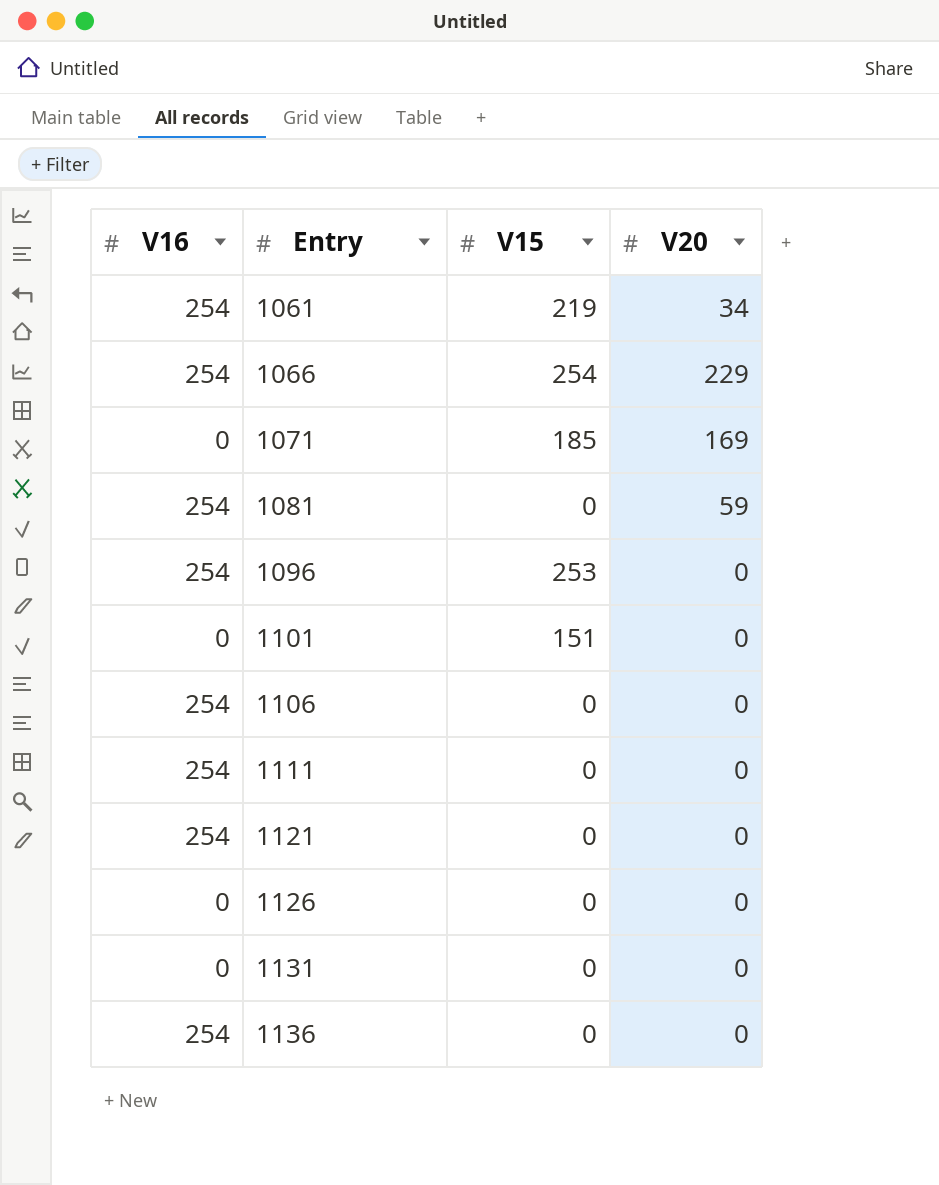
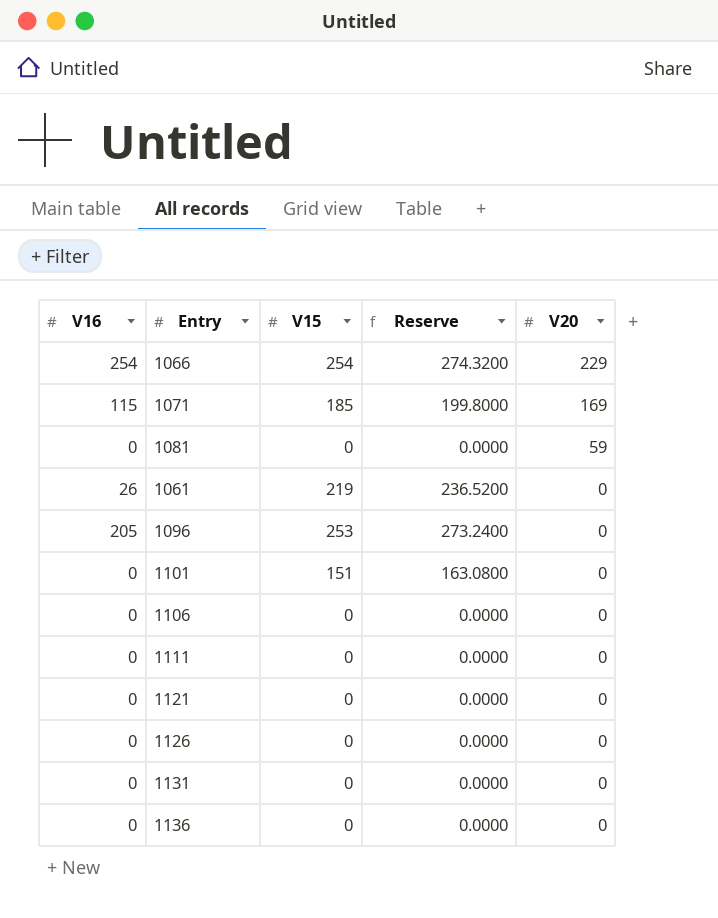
row order: Entry ascending -> V20 descending
column Reserve | formula: none -> [V15] * 1.08
1071 | V16: 0 -> 115
1081 | V16: 254 -> 0
1061 | V16: 254 -> 26
1061 | V20: 34 -> 0
1096 | V16: 254 -> 205
1106 | V16: 254 -> 0
1111 | V16: 254 -> 0
1121 | V16: 254 -> 0
1136 | V16: 254 -> 0

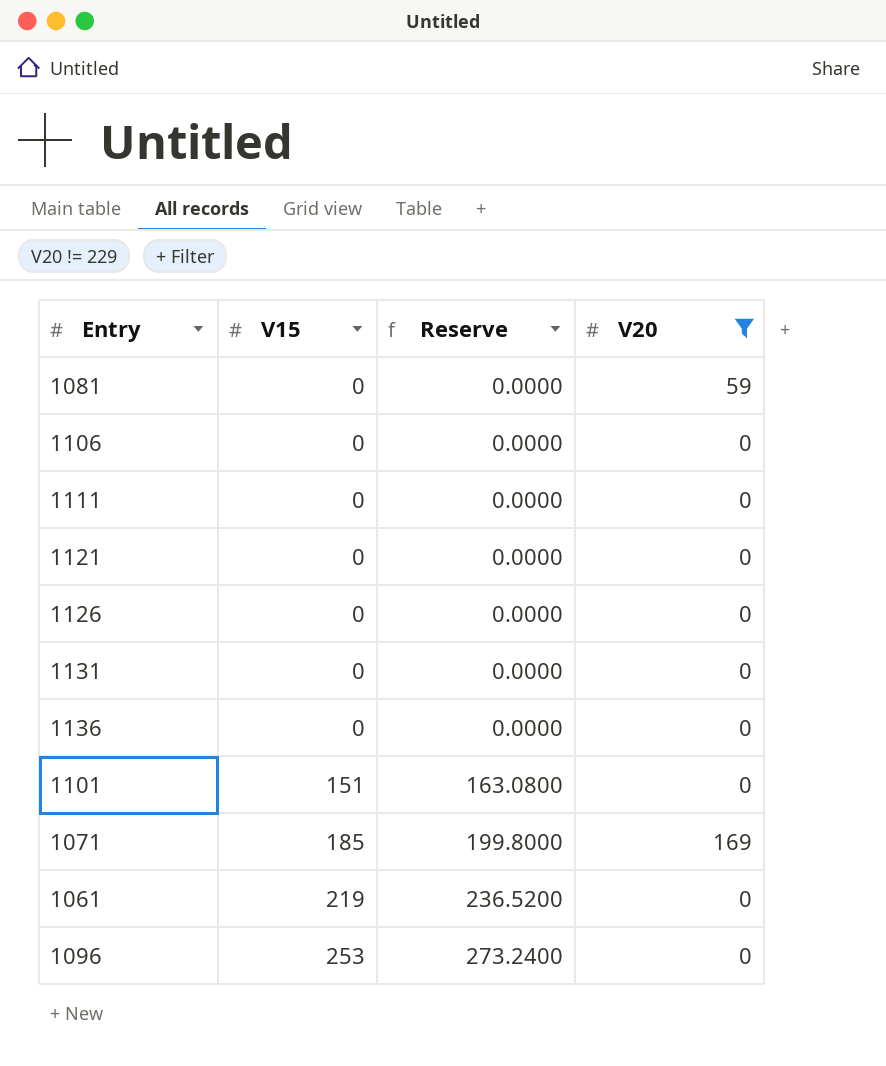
filter: none -> V20 != 229
row order: V20 descending -> V15 ascending
column V16 | position: 1 -> none

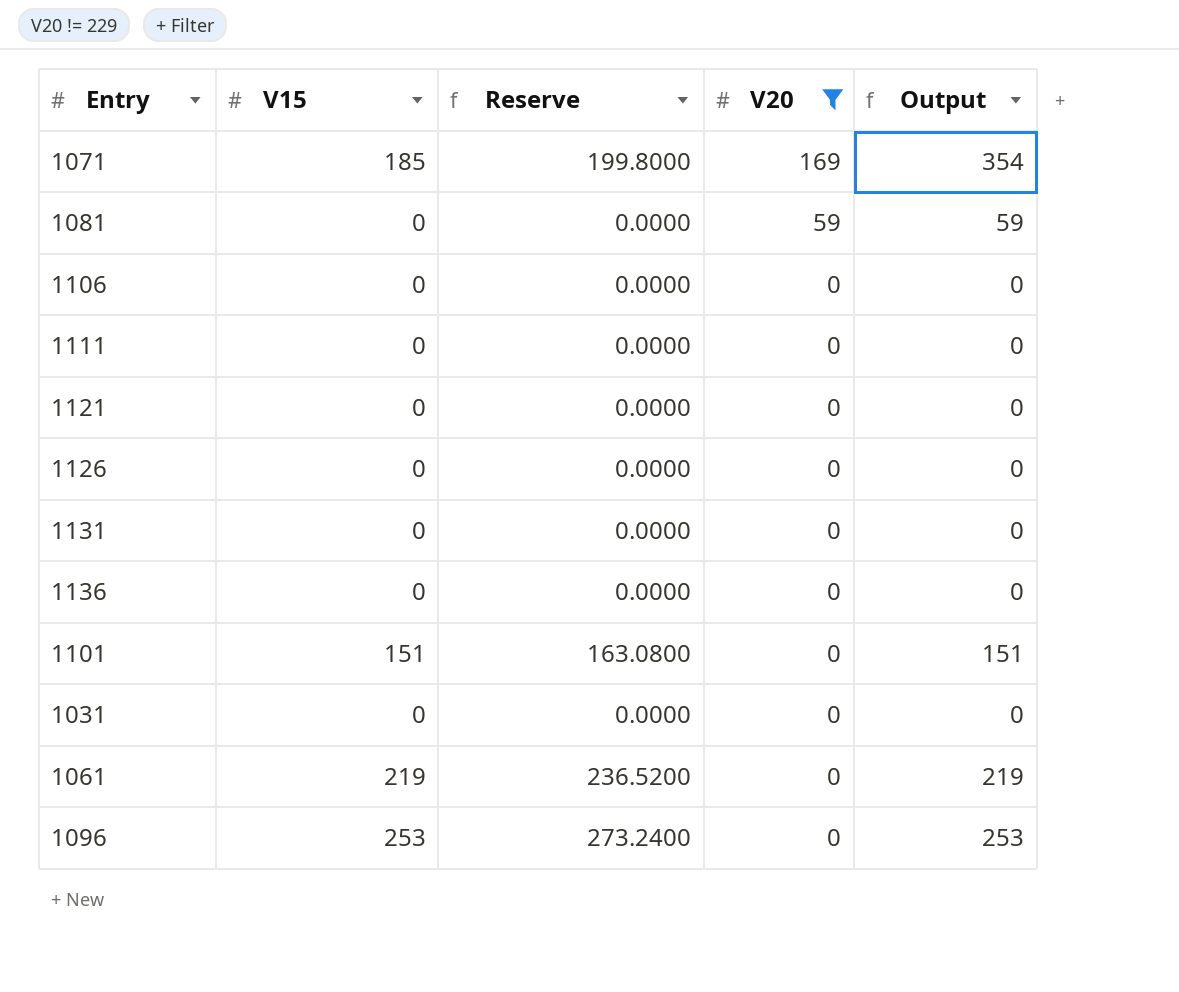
row order: V15 ascending -> V20 descending
column Output | formula: none -> [V15] + [V20]
row 1031: none -> 0 | 0.0000 | 0 | 0

